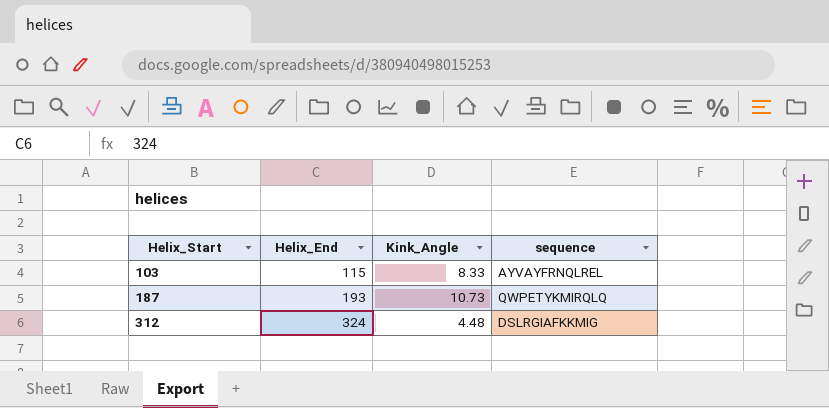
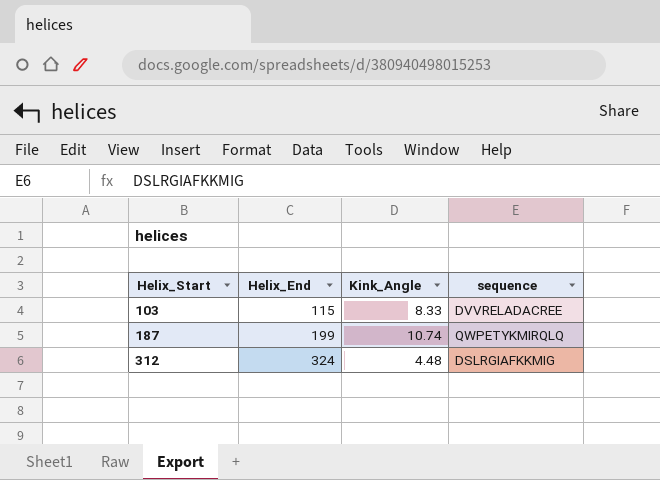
103 | sequence: AYVAYFRNQLREL -> DVVRELADACREE
187 | Helix_End: 193 -> 199
187 | Kink_Angle: 10.73 -> 10.74

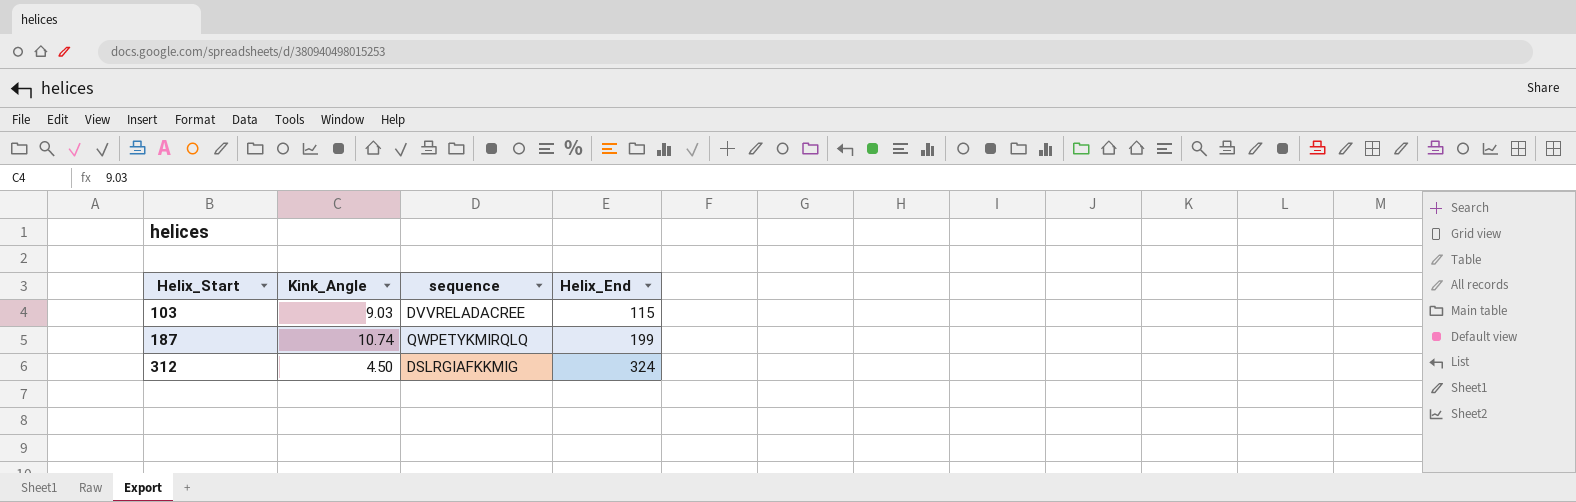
column Helix_End | position: 2 -> 4
103 | Kink_Angle: 8.33 -> 9.03
312 | Kink_Angle: 4.48 -> 4.50

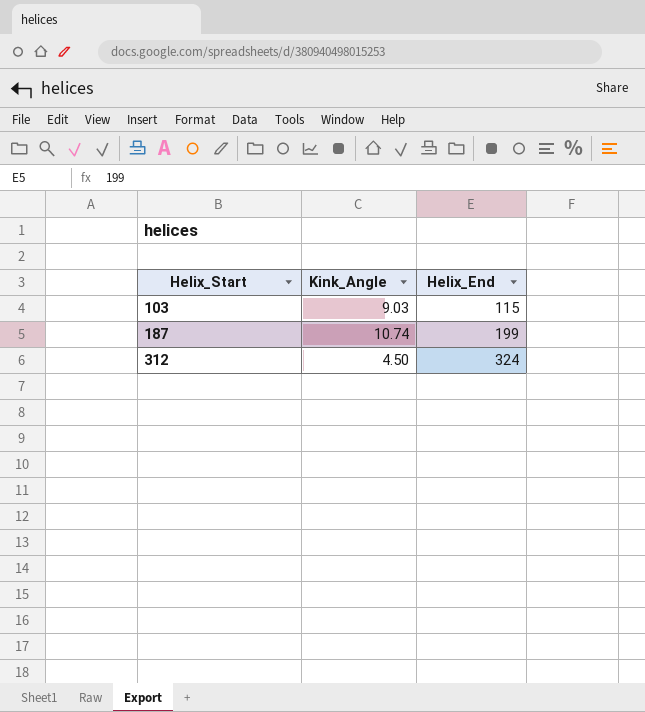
column sequence | position: 3 -> none

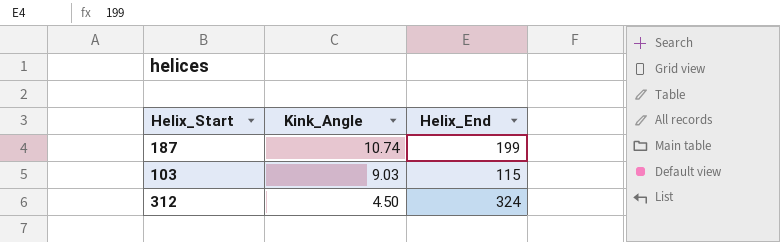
row order: Helix_Start ascending -> Kink_Angle descending

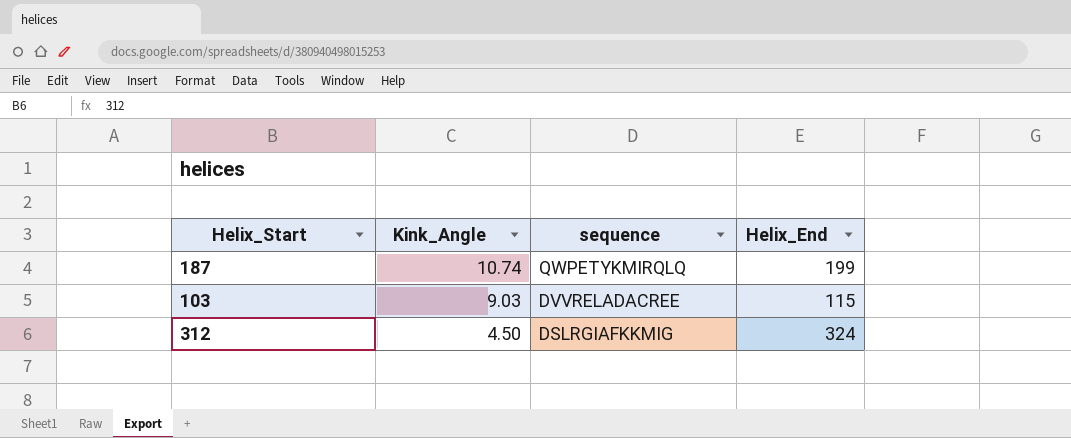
column sequence | position: none -> 3

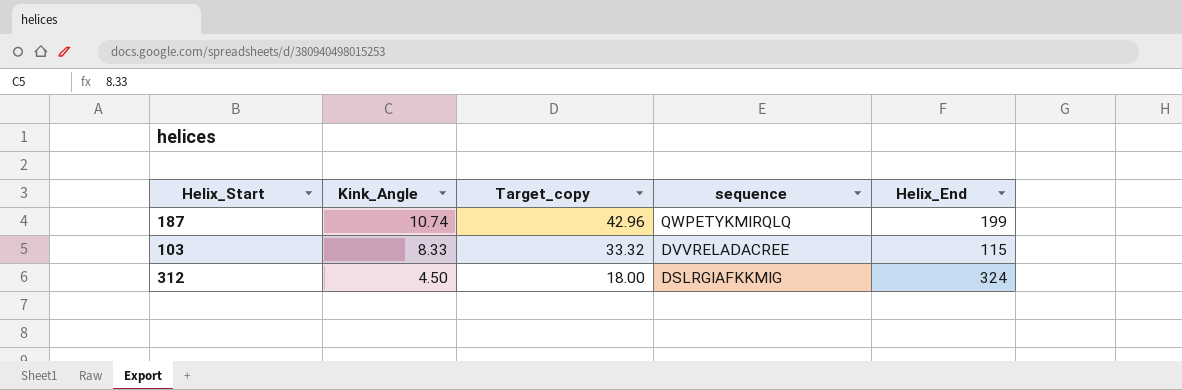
column Target_copy | formula: none -> [Kink_Angle] * 4
103 | Kink_Angle: 9.03 -> 8.33

